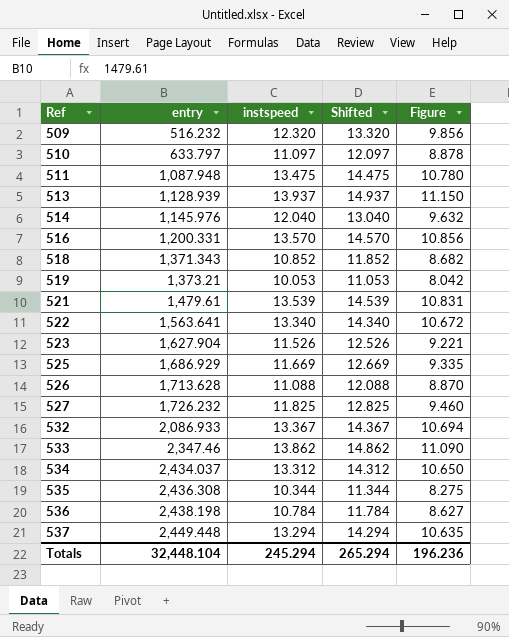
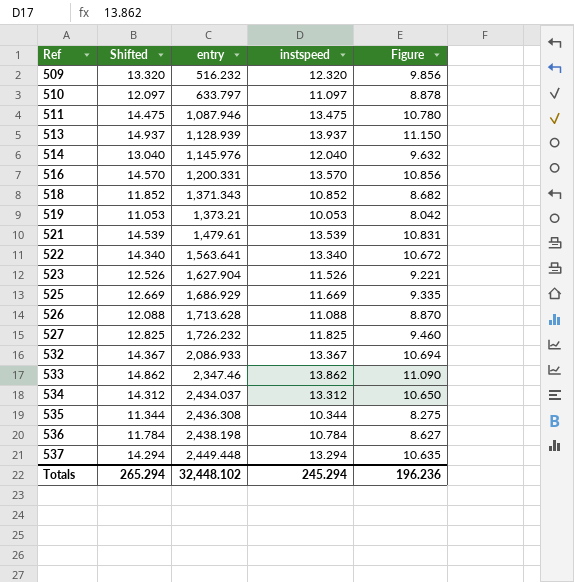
column Shifted | position: 4 -> 2
511 | entry: 1,087.948 -> 1,087.946
Totals | entry: 32,448.104 -> 32,448.102

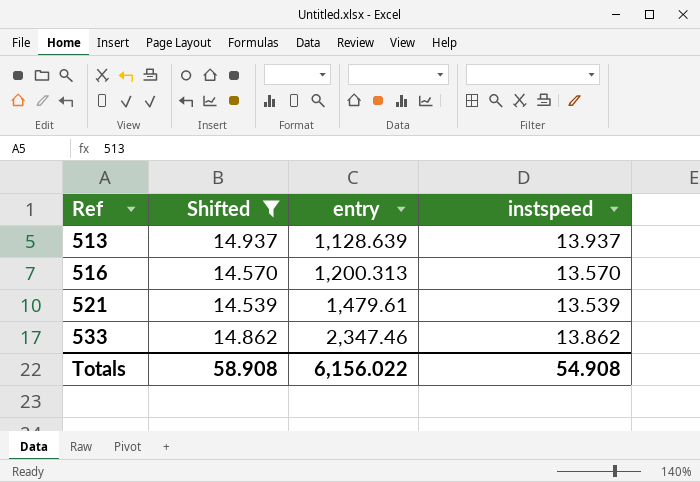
filter: none -> Shifted >= 14.539
column Figure | formula: [instspeed] * 0.8 -> none
513 | entry: 1,128.939 -> 1,128.639
516 | entry: 1,200.331 -> 1,200.313
Totals | Shifted: 265.294 -> 58.908
Totals | entry: 32,448.102 -> 6,156.022
Totals | instspeed: 245.294 -> 54.908

